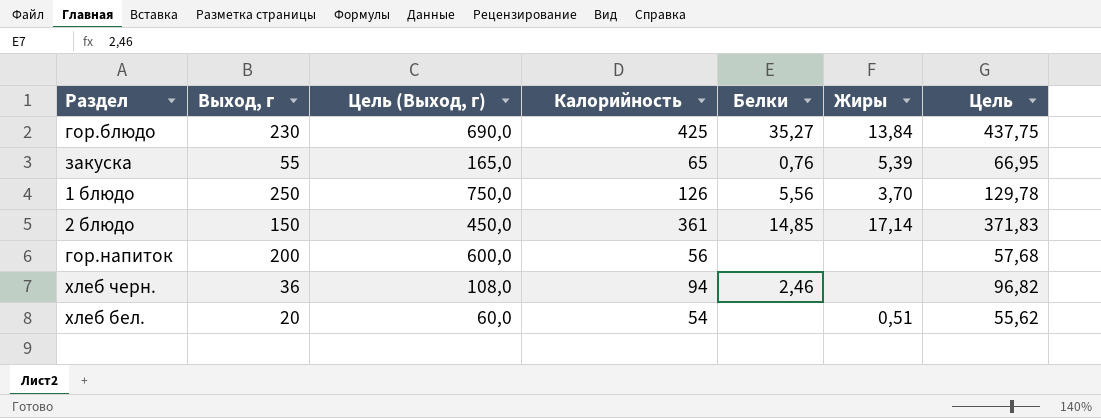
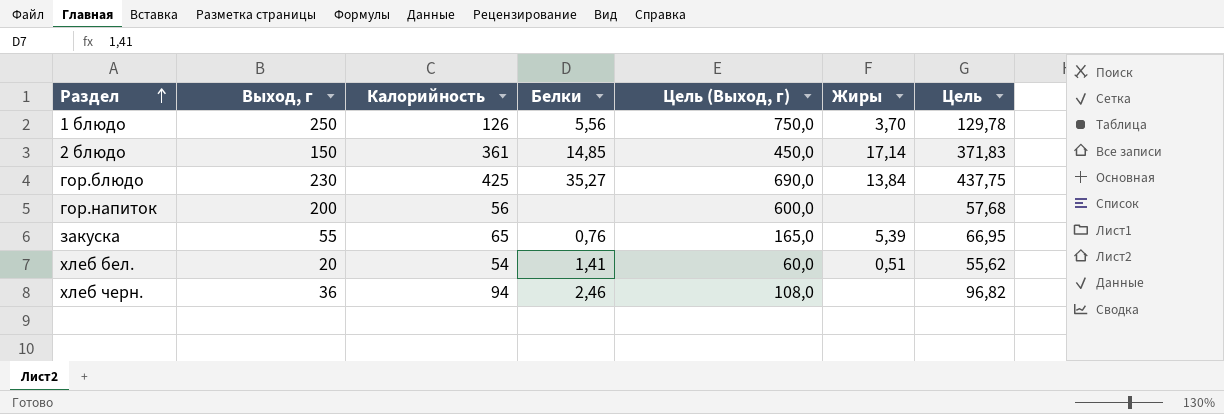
row order: none -> Раздел ascending
column Цель (Выход, г) | position: 3 -> 5
хлеб бел. | Белки: none -> 1,41

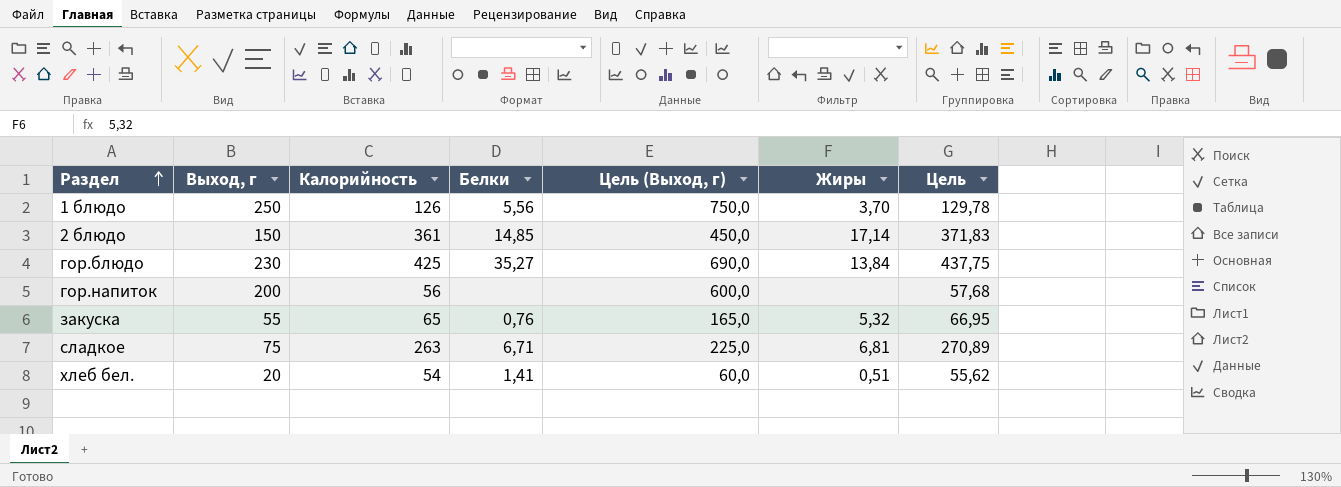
row хлеб черн.: 36 | 94 | 2,46 | 108,0 | none | 96,82 -> none
закуска | Жиры: 5,39 -> 5,32
row сладкое: none -> 75 | 263 | 6,71 | 225,0 | 6,81 | 270,89

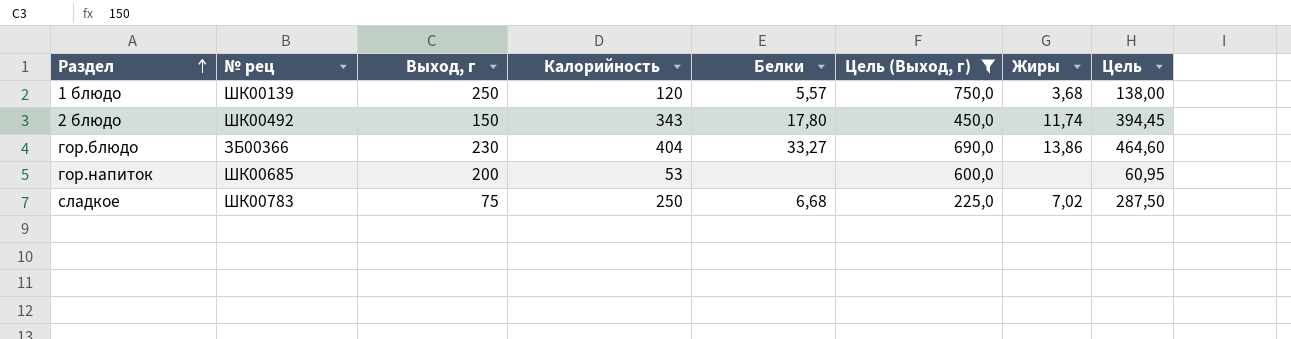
filter: none -> Цель (Выход, г) >= 225,0
column № рец | position: none -> 2
column Цель | formula: [Калорийность] * 1,03 -> [Калорийность] * 1,15
1 блюдо | Калорийность: 126 -> 120
1 блюдо | Белки: 5,56 -> 5,57
1 блюдо | Жиры: 3,70 -> 3,68
2 блюдо | Калорийность: 361 -> 343
2 блюдо | Белки: 14,85 -> 17,80
2 блюдо | Жиры: 17,14 -> 11,74
гор.блюдо | Калорийность: 425 -> 404
гор.блюдо | Белки: 35,27 -> 33,27
гор.блюдо | Жиры: 13,84 -> 13,86
гор.напиток | Калорийность: 56 -> 53
сладкое | Калорийность: 263 -> 250
сладкое | Белки: 6,71 -> 6,68
сладкое | Жиры: 6,81 -> 7,02

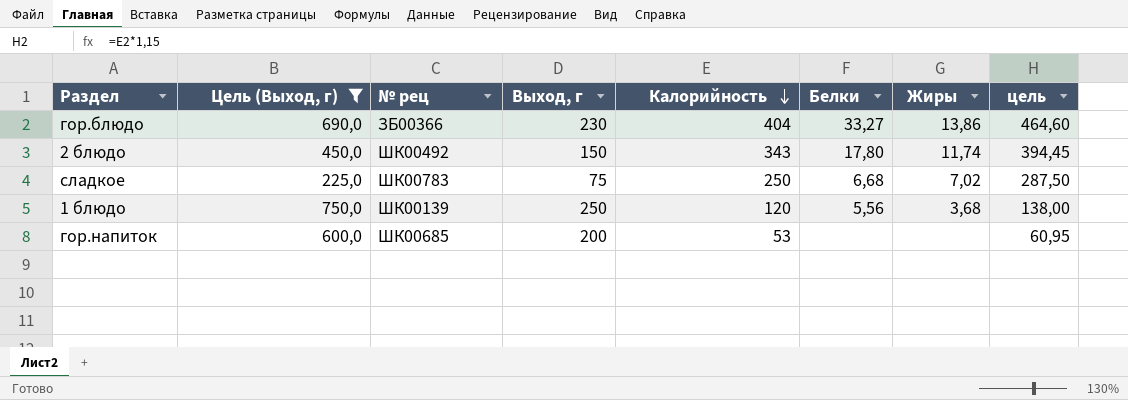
row order: Раздел ascending -> Калорийность descending
column Цель (Выход, г) | position: 6 -> 2
column name: Цель -> цель
1 блюдо | Белки: 5,57 -> 5,56

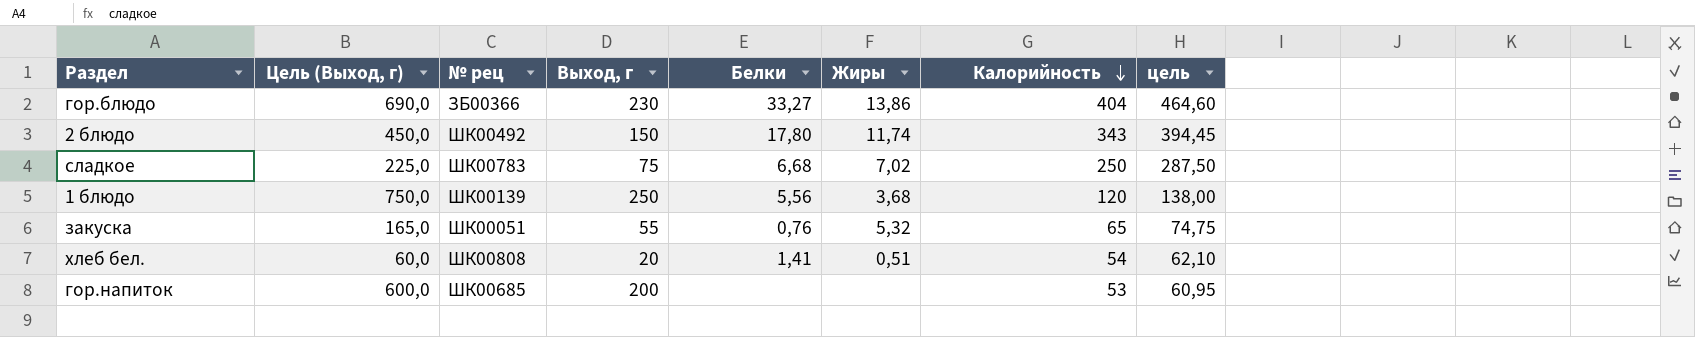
filter: Цель (Выход, г) >= 225,0 -> none
column Калорийность | position: 5 -> 7

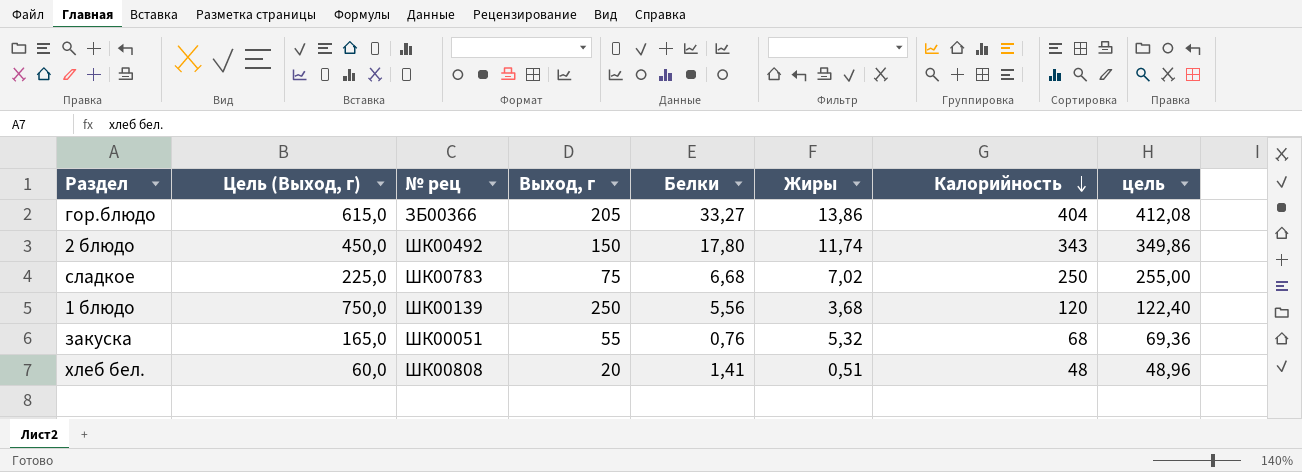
column цель | formula: [Калорийность] * 1,15 -> [Калорийность] * 1,02
row гор.напиток: 600,0 | ШК00685 | 200 | none | none | 53 | 60,95 -> none
гор.блюдо | Цель (Выход, г): 690,0 -> 615,0
гор.блюдо | Выход, г: 230 -> 205
закуска | Калорийность: 65 -> 68
хлеб бел. | Калорийность: 54 -> 48

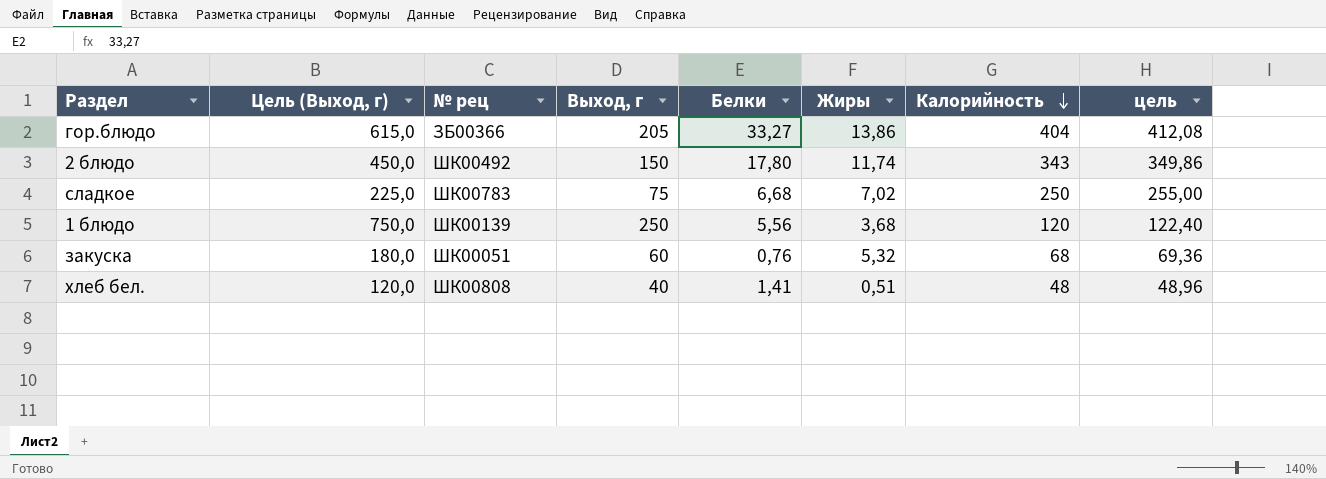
закуска | Цель (Выход, г): 165,0 -> 180,0
закуска | Выход, г: 55 -> 60
хлеб бел. | Цель (Выход, г): 60,0 -> 120,0
хлеб бел. | Выход, г: 20 -> 40

